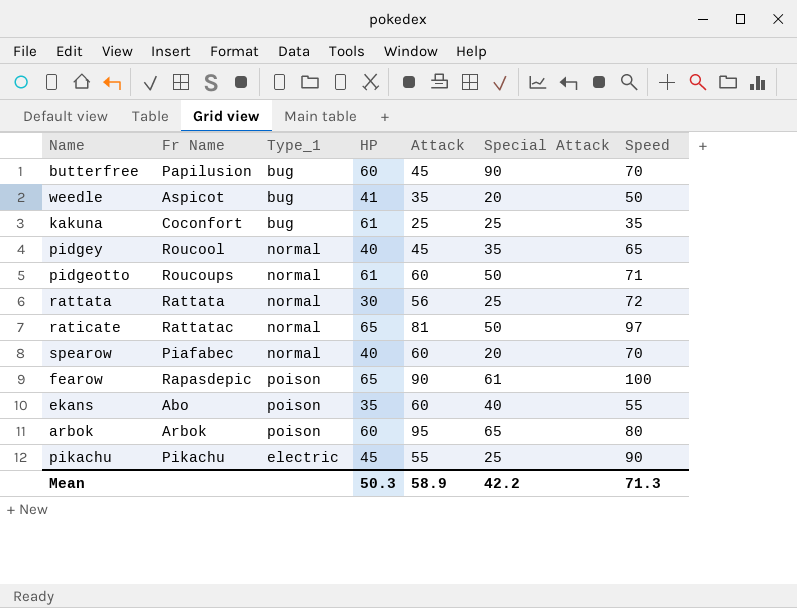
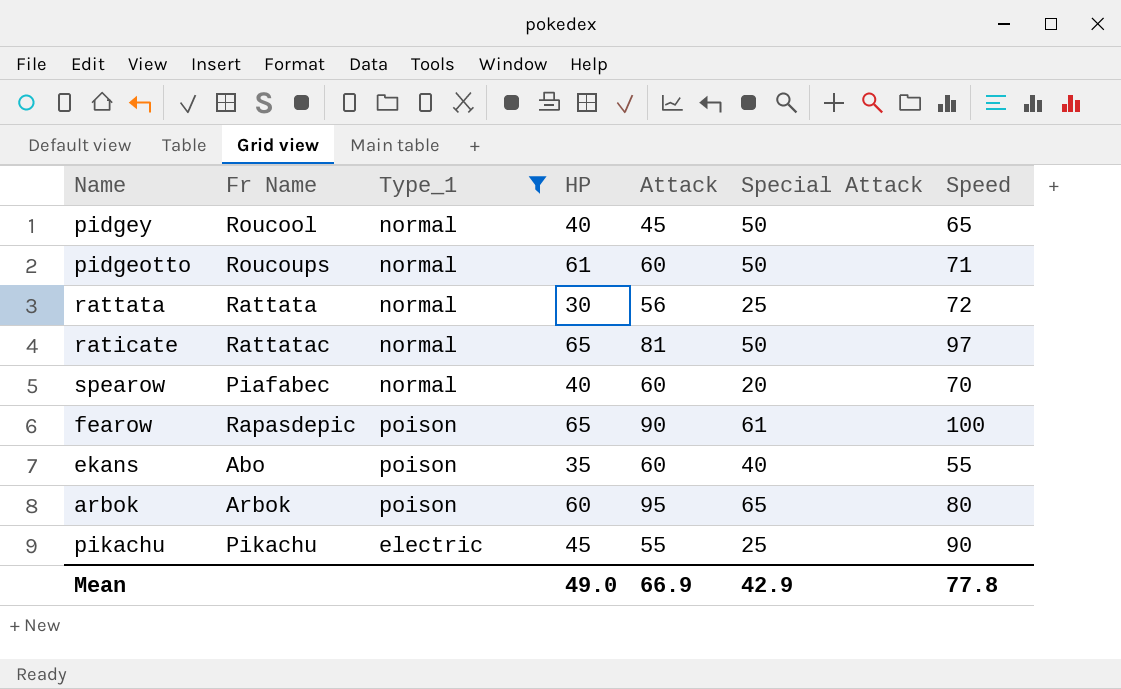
filter: none -> Type_1 != bug
pidgey | Special Attack: 35 -> 50
Mean | HP: 50.3 -> 49.0
Mean | Attack: 58.9 -> 66.9
Mean | Special Attack: 42.2 -> 42.9
Mean | Speed: 71.3 -> 77.8

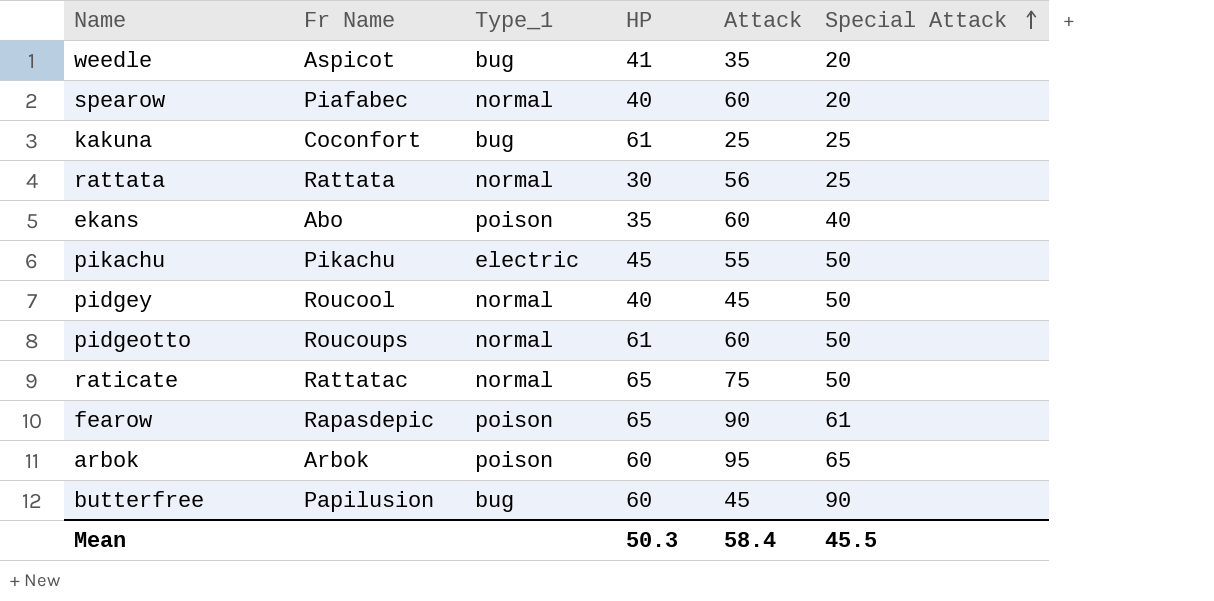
filter: Type_1 != bug -> none
row order: none -> Special Attack ascending
column Speed | position: 7 -> none
pikachu | Special Attack: 25 -> 50
raticate | Attack: 81 -> 75
Mean | HP: 49.0 -> 50.3
Mean | Attack: 66.9 -> 58.4
Mean | Special Attack: 42.9 -> 45.5

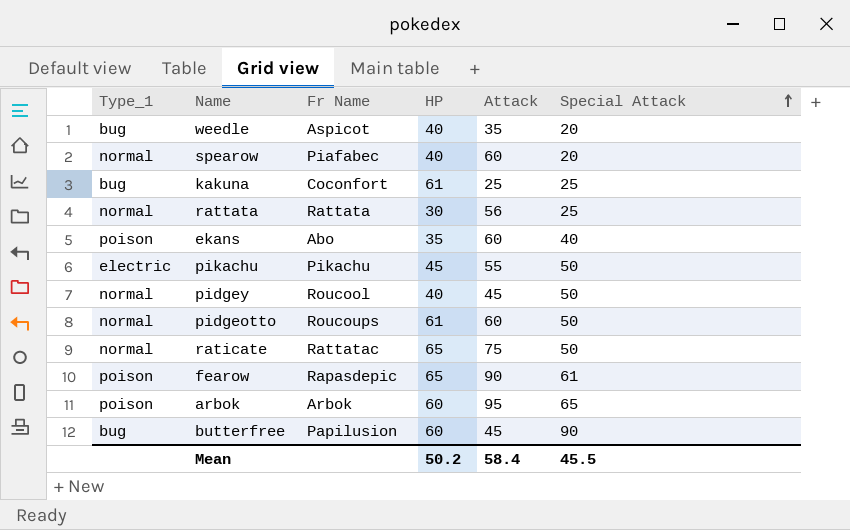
column Type_1 | position: 3 -> 1
weedle | HP: 41 -> 40
Mean | HP: 50.3 -> 50.2

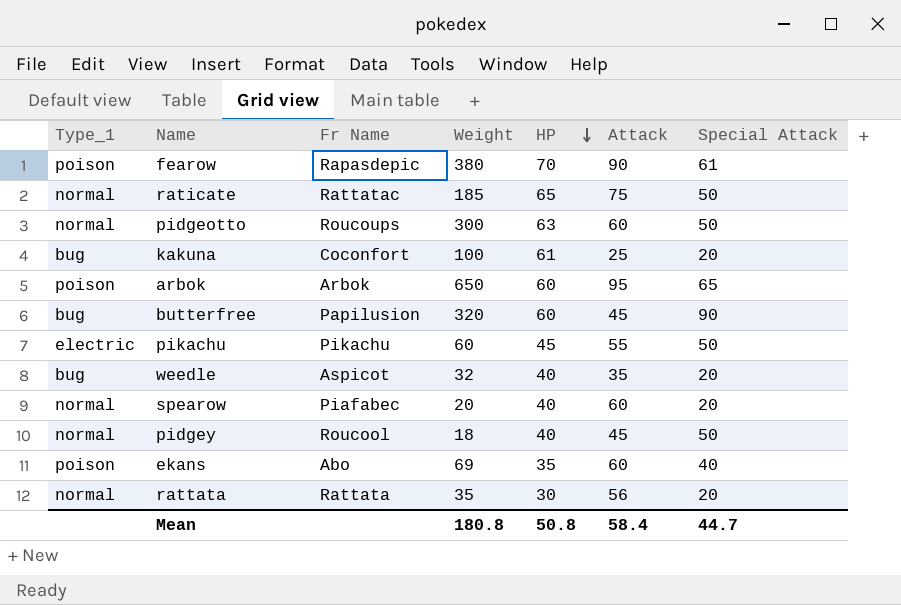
row order: Special Attack ascending -> HP descending
column Weight | position: none -> 4
fearow | HP: 65 -> 70
pidgeotto | HP: 61 -> 63
kakuna | Special Attack: 25 -> 20
rattata | Special Attack: 25 -> 20
Mean | HP: 50.2 -> 50.8
Mean | Special Attack: 45.5 -> 44.7

